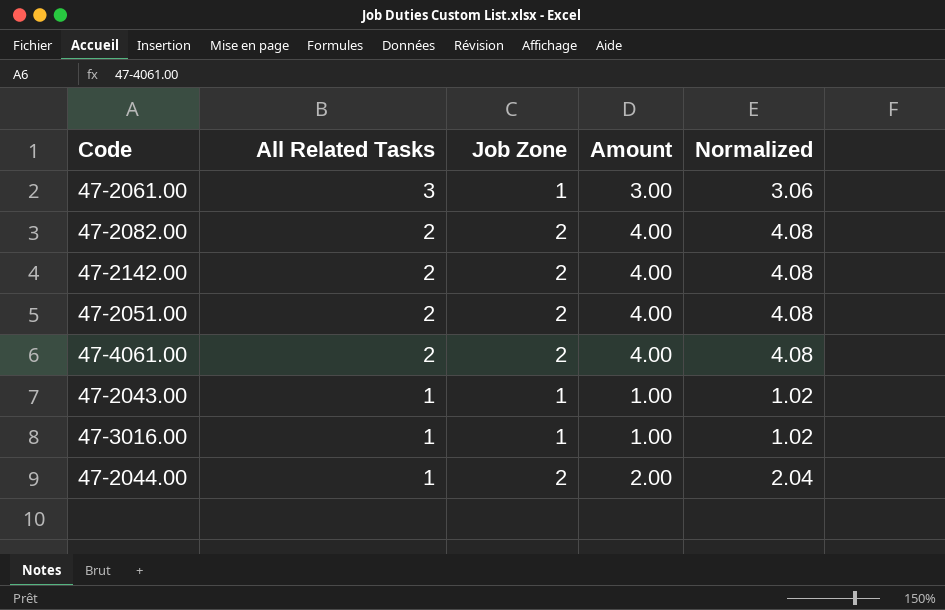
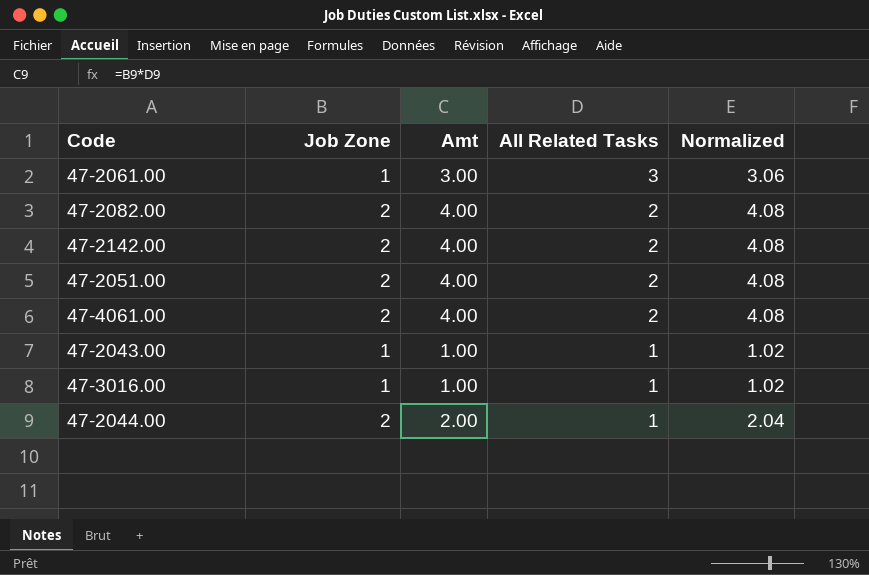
column name: Amount -> Amt
column All Related Tasks | position: 2 -> 4

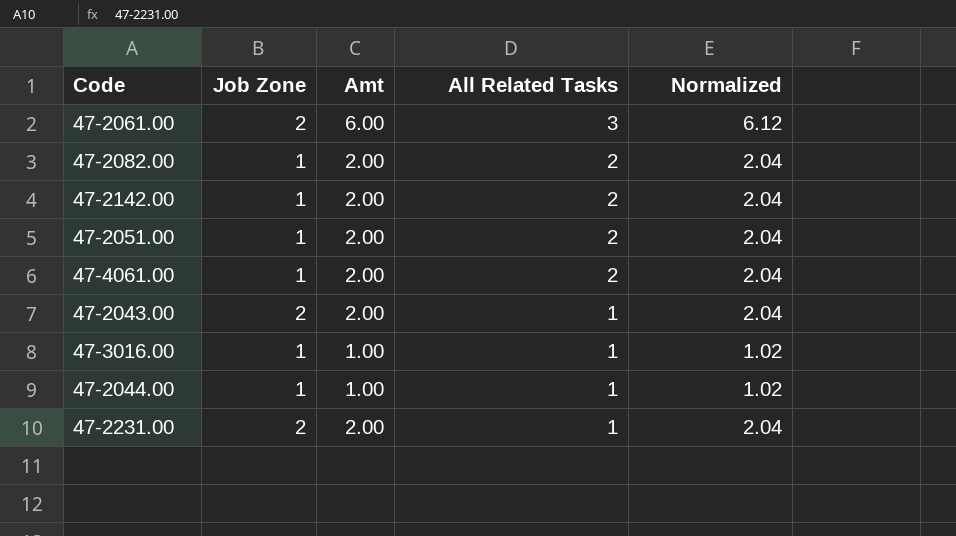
47-2061.00 | Job Zone: 1 -> 2
47-2061.00 | Amt: 3.00 -> 6.00
47-2061.00 | Normalized: 3.06 -> 6.12
47-2082.00 | Job Zone: 2 -> 1
47-2082.00 | Amt: 4.00 -> 2.00
47-2082.00 | Normalized: 4.08 -> 2.04
47-2142.00 | Job Zone: 2 -> 1
47-2142.00 | Amt: 4.00 -> 2.00
47-2142.00 | Normalized: 4.08 -> 2.04
47-2051.00 | Job Zone: 2 -> 1
47-2051.00 | Amt: 4.00 -> 2.00
47-2051.00 | Normalized: 4.08 -> 2.04
47-4061.00 | Job Zone: 2 -> 1
47-4061.00 | Amt: 4.00 -> 2.00
47-4061.00 | Normalized: 4.08 -> 2.04
47-2043.00 | Job Zone: 1 -> 2
47-2043.00 | Amt: 1.00 -> 2.00
47-2043.00 | Normalized: 1.02 -> 2.04
47-2044.00 | Job Zone: 2 -> 1
47-2044.00 | Amt: 2.00 -> 1.00
47-2044.00 | Normalized: 2.04 -> 1.02
row 47-2231.00: none -> 2 | 2.00 | 1 | 2.04

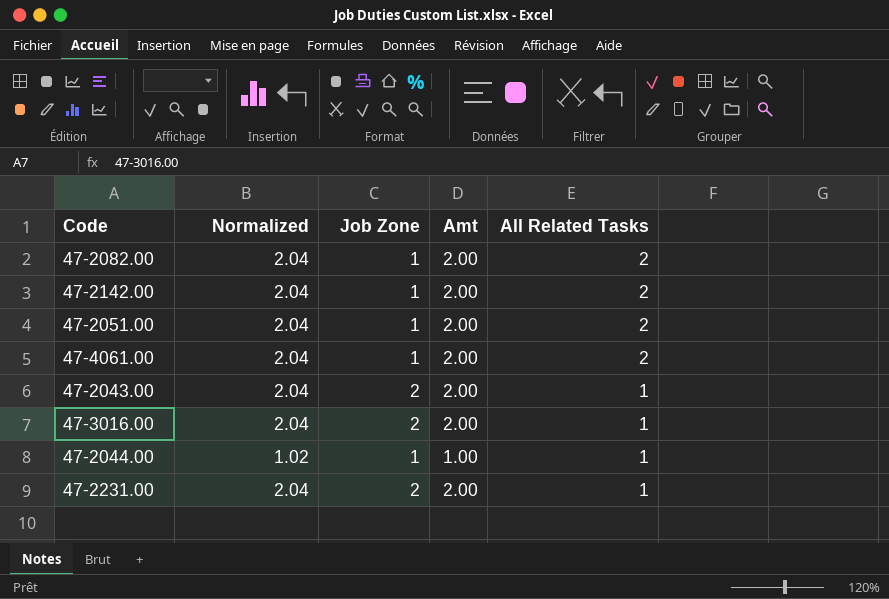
column Normalized | position: 5 -> 2
row 47-2061.00: 2 | 6.00 | 3 | 6.12 -> none
47-3016.00 | Normalized: 1.02 -> 2.04
47-3016.00 | Job Zone: 1 -> 2
47-3016.00 | Amt: 1.00 -> 2.00

